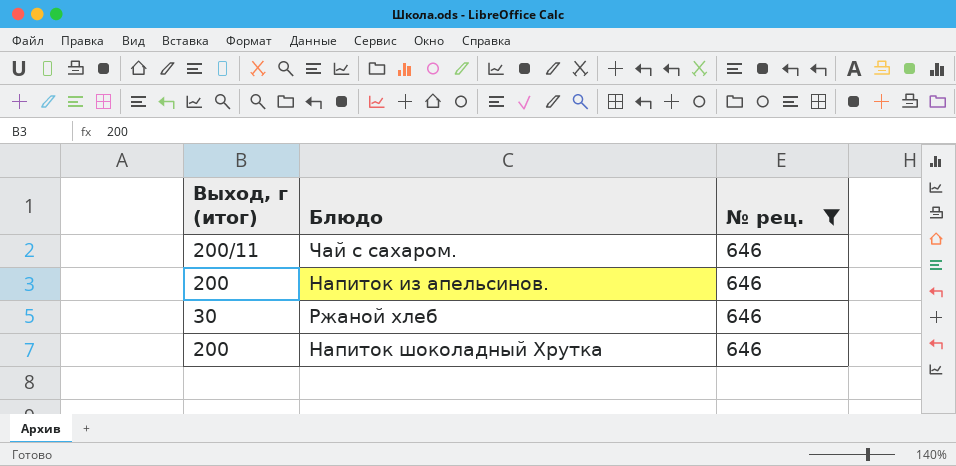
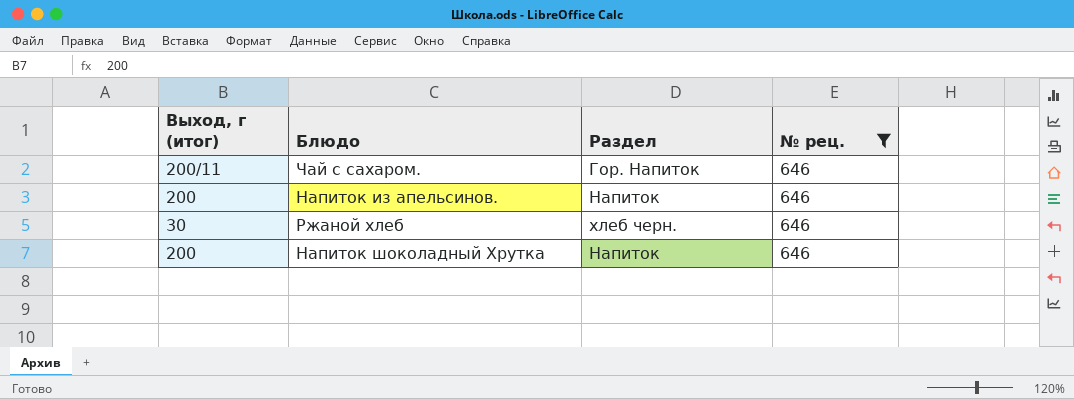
column Раздел | position: none -> 3

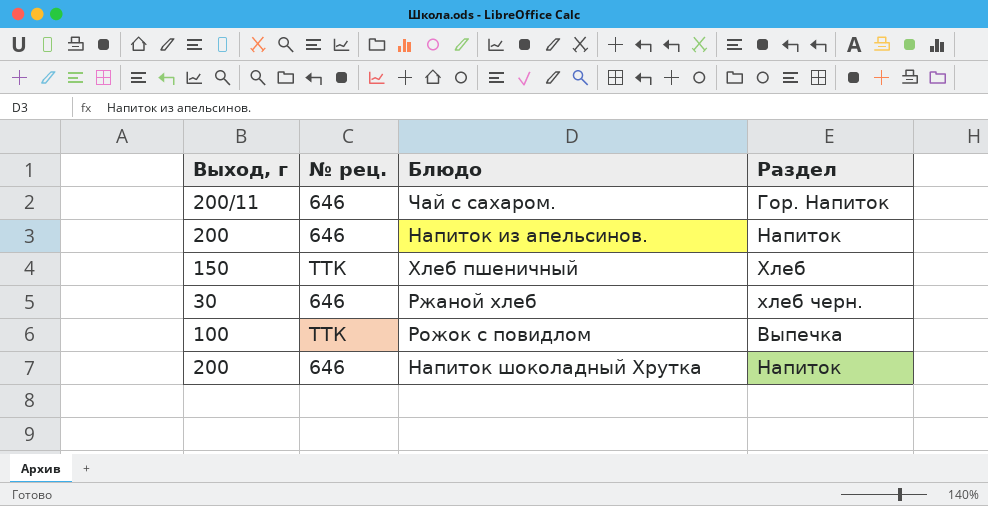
filter: № рец. = 646 -> none
column name: Выход, г (итог) -> Выход, г
column № рец. | position: 4 -> 2

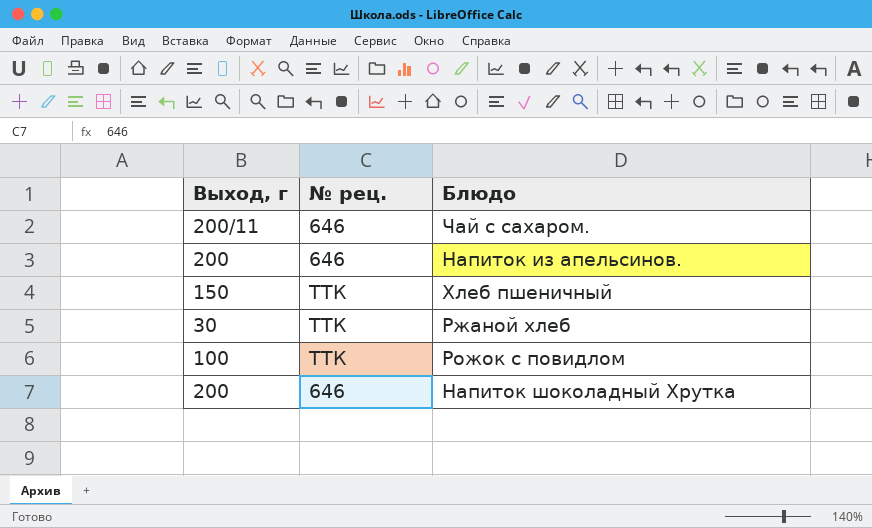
column Раздел | position: 4 -> none
Ржаной хлеб | № рец.: 646 -> ТТК

